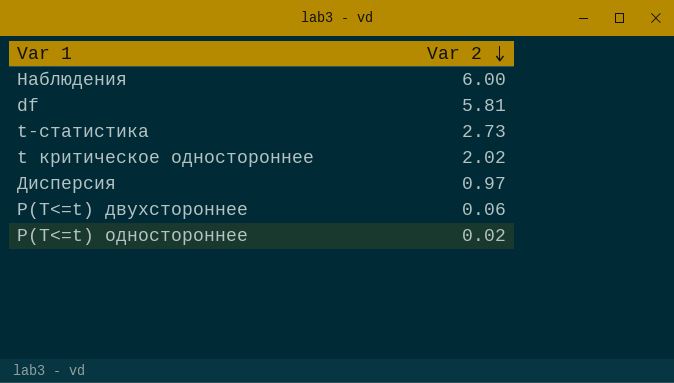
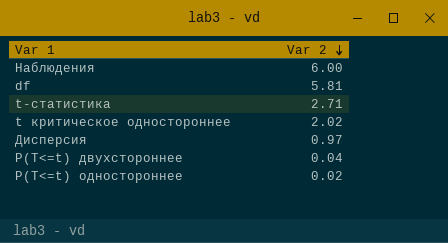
t-статистика | Var 2: 2.73 -> 2.71
P(T<=t) двухстороннее | Var 2: 0.06 -> 0.04

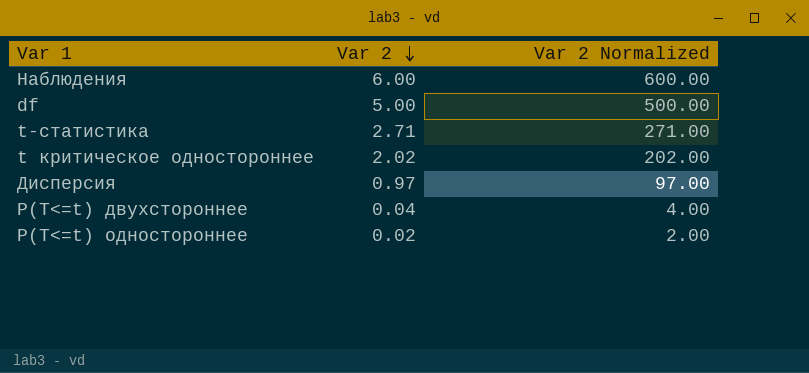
column Var 2 Normalized | formula: none -> [Var 2] * 100
df | Var 2: 5.81 -> 5.00

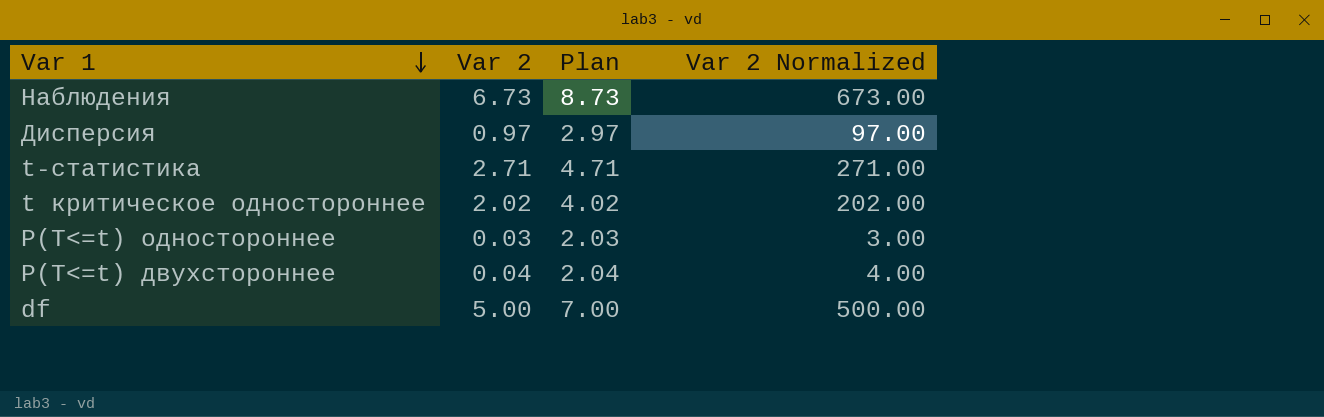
row order: Var 2 descending -> Var 1 descending
column Plan | formula: none -> [Var 2] + 2
Наблюдения | Var 2: 6.00 -> 6.73
Наблюдения | Var 2 Normalized: 600.00 -> 673.00
P(T<=t) одностороннее | Var 2: 0.02 -> 0.03
P(T<=t) одностороннее | Var 2 Normalized: 2.00 -> 3.00

